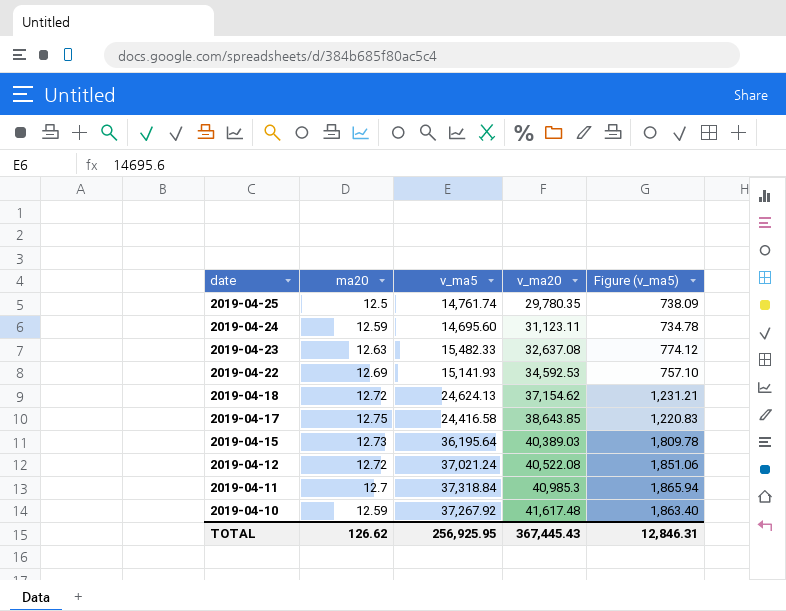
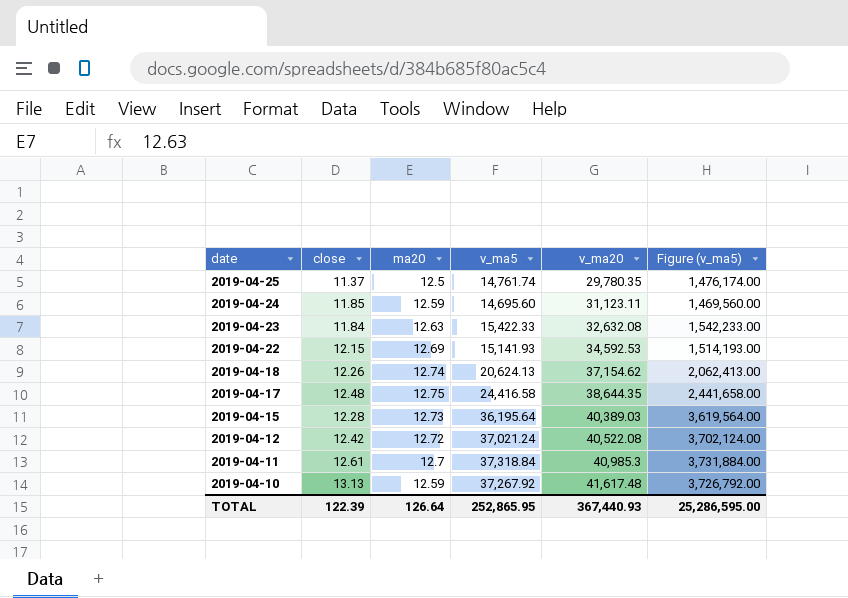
column close | position: none -> 2
column Figure (v_ma5) | formula: [v_ma5] * 0.05 -> [v_ma5] * 100
2019-04-23 | v_ma5: 15,482.33 -> 15,422.33
2019-04-23 | v_ma20: 32,637.08 -> 32,632.08
2019-04-18 | ma20: 12.72 -> 12.74
2019-04-18 | v_ma5: 24,624.13 -> 20,624.13
2019-04-17 | v_ma20: 38,643.85 -> 38,644.35
TOTAL | ma20: 126.62 -> 126.64
TOTAL | v_ma5: 256,925.95 -> 252,865.95
TOTAL | v_ma20: 367,445.43 -> 367,440.93
TOTAL | Figure (v_ma5): 12,846.31 -> 25,286,595.00

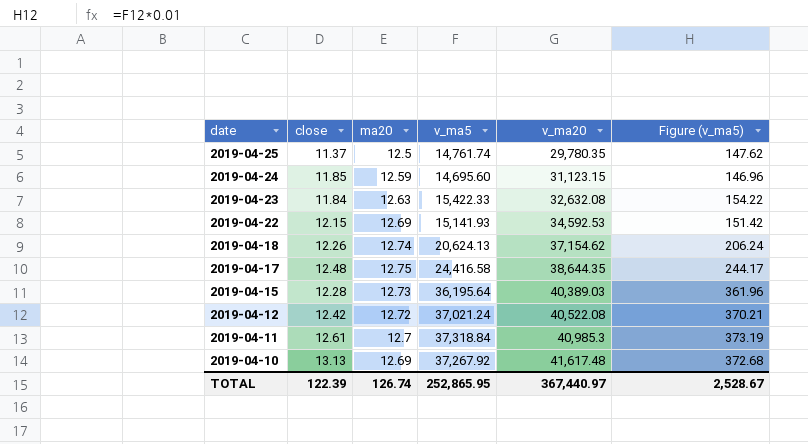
column Figure (v_ma5) | formula: [v_ma5] * 100 -> [v_ma5] * 0.01
2019-04-24 | v_ma20: 31,123.11 -> 31,123.15
2019-04-10 | ma20: 12.59 -> 12.69
TOTAL | ma20: 126.64 -> 126.74
TOTAL | v_ma20: 367,440.93 -> 367,440.97
TOTAL | Figure (v_ma5): 25,286,595.00 -> 2,528.67

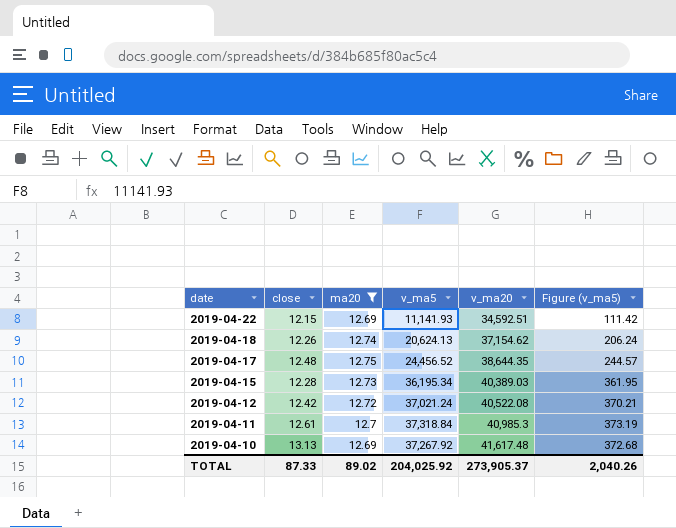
filter: none -> ma20 >= 12.69
2019-04-22 | v_ma5: 15,141.93 -> 11,141.93
2019-04-22 | v_ma20: 34,592.53 -> 34,592.51
2019-04-22 | Figure (v_ma5): 151.42 -> 111.42
2019-04-17 | v_ma5: 24,416.58 -> 24,456.52
2019-04-17 | Figure (v_ma5): 244.17 -> 244.57
2019-04-15 | v_ma5: 36,195.64 -> 36,195.34
2019-04-15 | Figure (v_ma5): 361.96 -> 361.95
TOTAL | close: 122.39 -> 87.33
TOTAL | ma20: 126.74 -> 89.02
TOTAL | v_ma5: 252,865.95 -> 204,025.92
TOTAL | v_ma20: 367,440.97 -> 273,905.37
TOTAL | Figure (v_ma5): 2,528.67 -> 2,040.26

